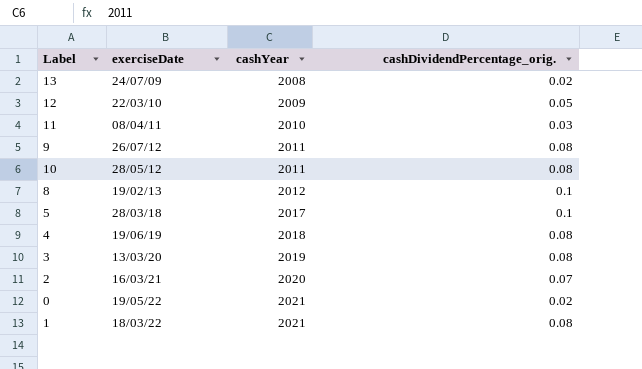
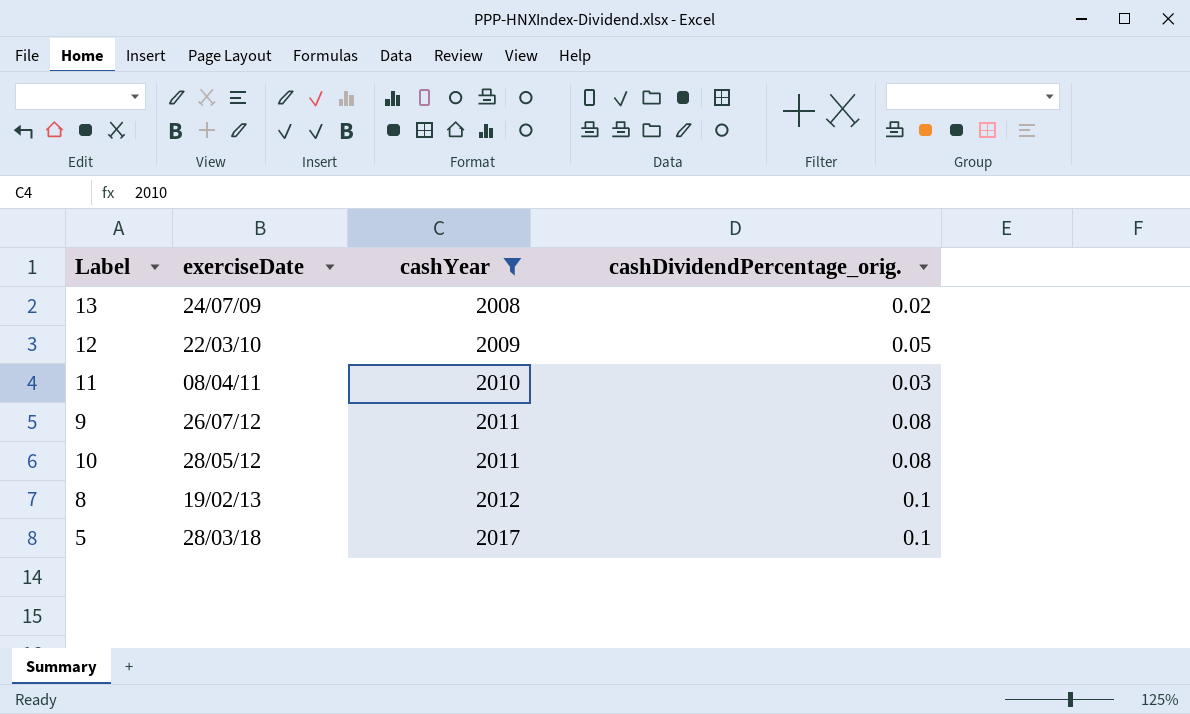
filter: none -> cashYear <= 2017

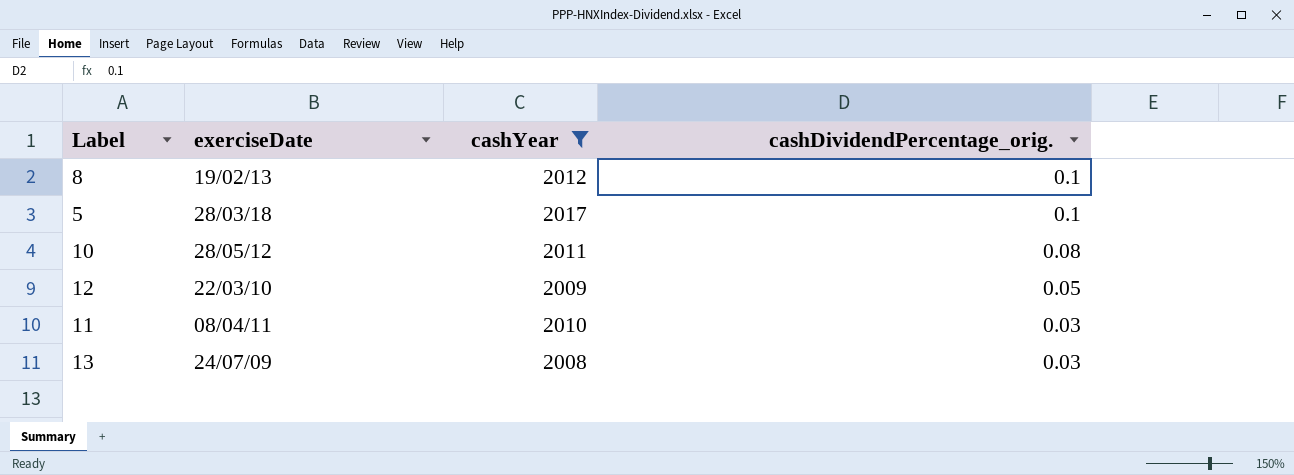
row order: cashYear ascending -> cashDividendPercentage_orig. descending
row 9: 26/07/12 | 2011 | 0.08 -> none
13 | cashDividendPercentage_orig.: 0.02 -> 0.03

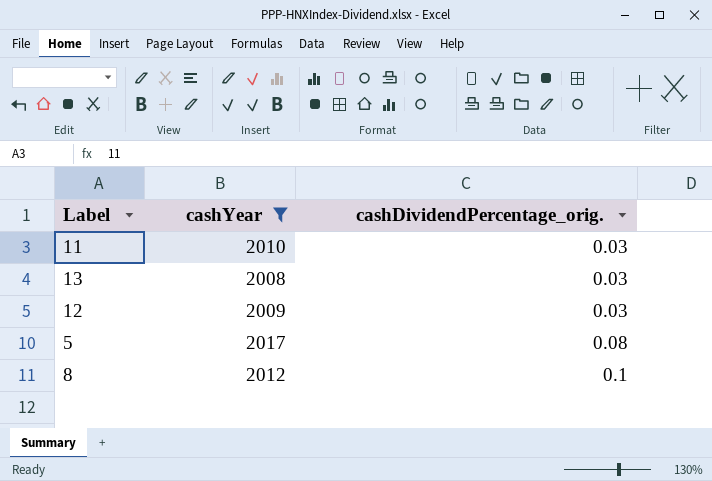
row order: cashDividendPercentage_orig. descending -> cashDividendPercentage_orig. ascending
column exerciseDate | position: 2 -> none
row 10: 28/05/12 | 2011 | 0.08 -> none
12 | cashDividendPercentage_orig.: 0.05 -> 0.03
5 | cashDividendPercentage_orig.: 0.1 -> 0.08

